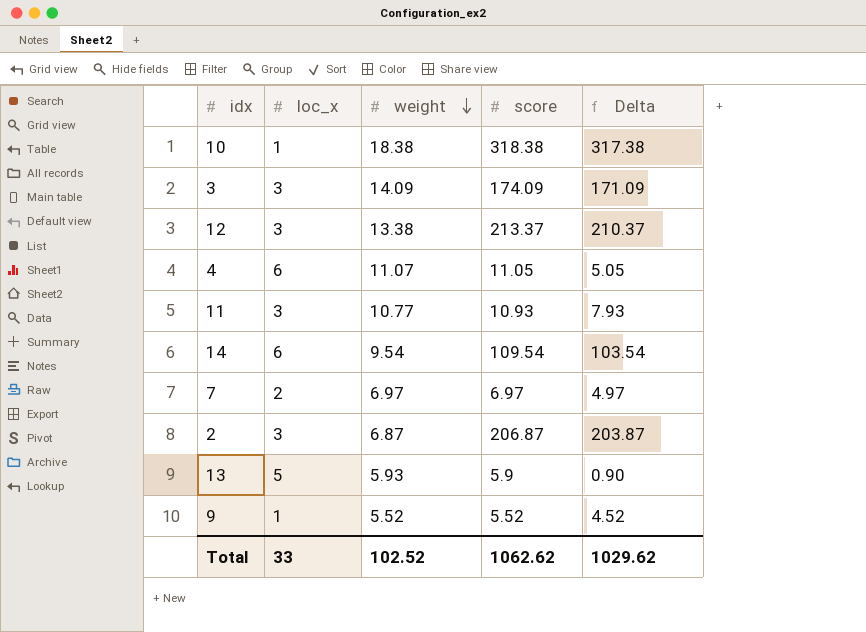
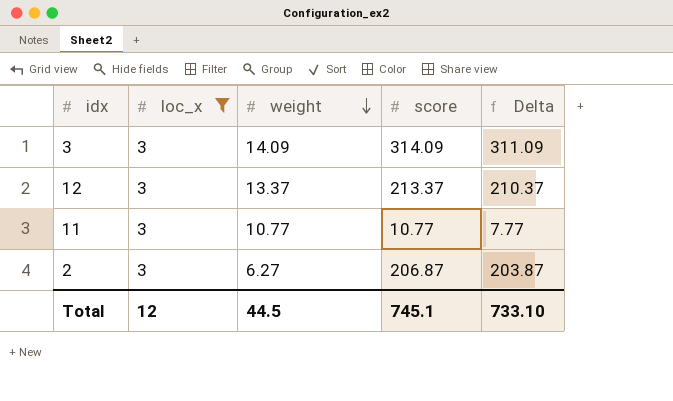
filter: none -> loc_x = 3
3 | score: 174.09 -> 314.09
3 | Delta: 171.09 -> 311.09
12 | weight: 13.38 -> 13.37
11 | score: 10.93 -> 10.77
11 | Delta: 7.93 -> 7.77
2 | weight: 6.87 -> 6.27
Total | loc_x: 33 -> 12
Total | weight: 102.52 -> 44.5
Total | score: 1062.62 -> 745.1
Total | Delta: 1029.62 -> 733.10

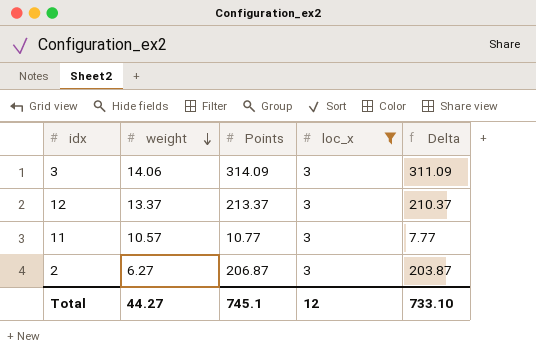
column name: score -> Points
column loc_x | position: 2 -> 4
3 | weight: 14.09 -> 14.06
11 | weight: 10.77 -> 10.57
Total | weight: 44.5 -> 44.27

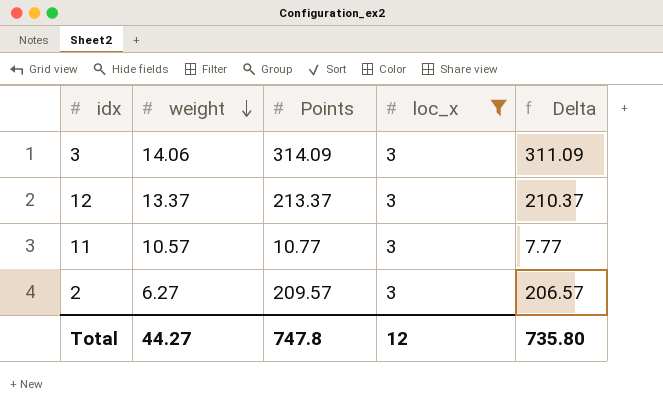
2 | Points: 206.87 -> 209.57
2 | Delta: 203.87 -> 206.57
Total | Points: 745.1 -> 747.8
Total | Delta: 733.10 -> 735.80

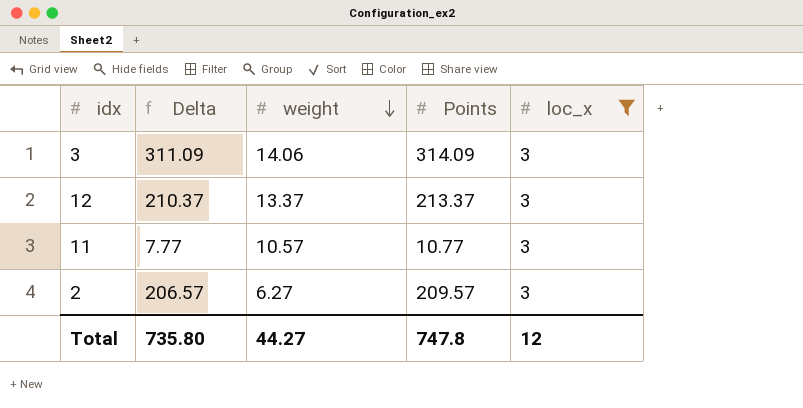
column Delta | position: 5 -> 2

